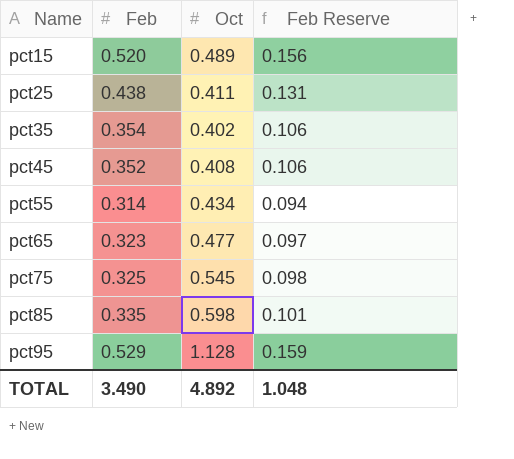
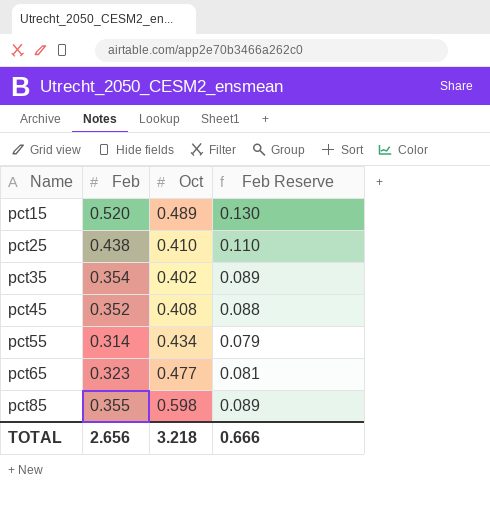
column Feb Reserve | formula: [Feb] * 0.3 -> [Feb] * 0.25
row pct75: 0.325 | 0.545 | 0.098 -> none
row pct95: 0.529 | 1.128 | 0.159 -> none
pct25 | Oct: 0.411 -> 0.410
pct85 | Feb: 0.335 -> 0.355
TOTAL | Feb: 3.490 -> 2.656
TOTAL | Oct: 4.892 -> 3.218
TOTAL | Feb Reserve: 1.048 -> 0.666

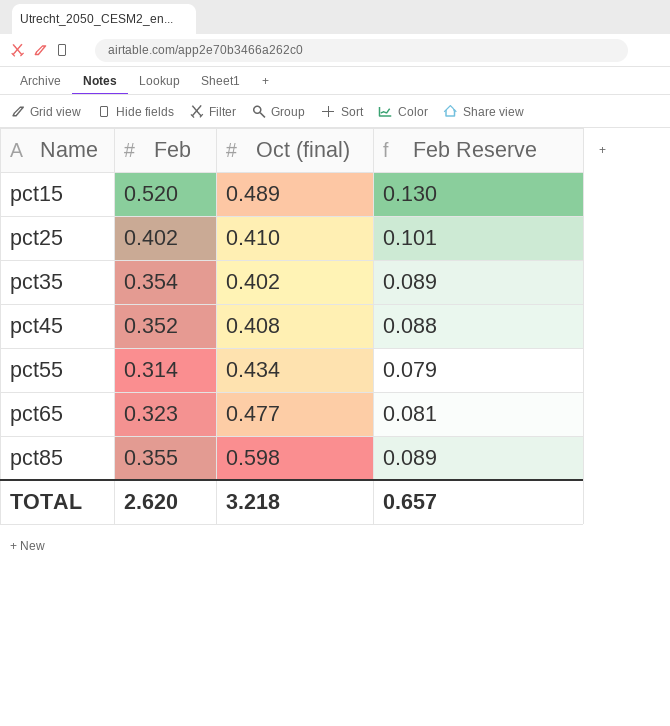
column name: Oct -> Oct (final)
pct25 | Feb: 0.438 -> 0.402
pct25 | Feb Reserve: 0.110 -> 0.101
TOTAL | Feb: 2.656 -> 2.620
TOTAL | Feb Reserve: 0.666 -> 0.657

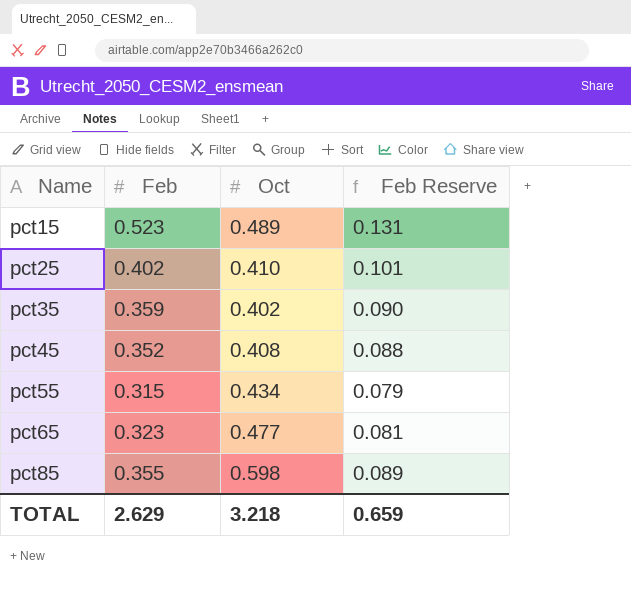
column name: Oct (final) -> Oct
pct15 | Feb: 0.520 -> 0.523
pct15 | Feb Reserve: 0.130 -> 0.131
pct35 | Feb: 0.354 -> 0.359
pct35 | Feb Reserve: 0.089 -> 0.090
pct55 | Feb: 0.314 -> 0.315
TOTAL | Feb: 2.620 -> 2.629
TOTAL | Feb Reserve: 0.657 -> 0.659

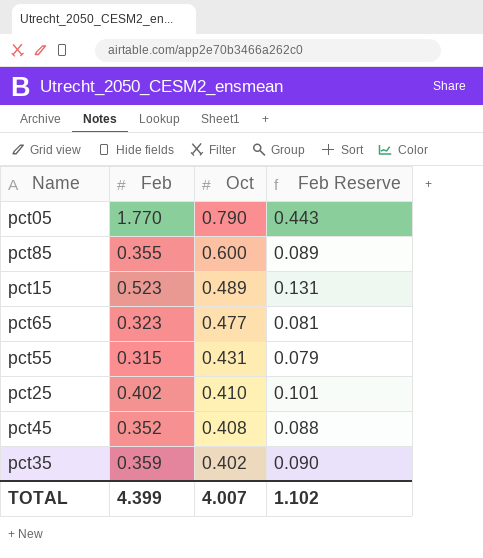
row order: Name ascending -> Oct descending
row pct05: none -> 1.770 | 0.790 | 0.443
pct85 | Oct: 0.598 -> 0.600
pct55 | Oct: 0.434 -> 0.431
TOTAL | Feb: 2.629 -> 4.399
TOTAL | Oct: 3.218 -> 4.007
TOTAL | Feb Reserve: 0.659 -> 1.102

